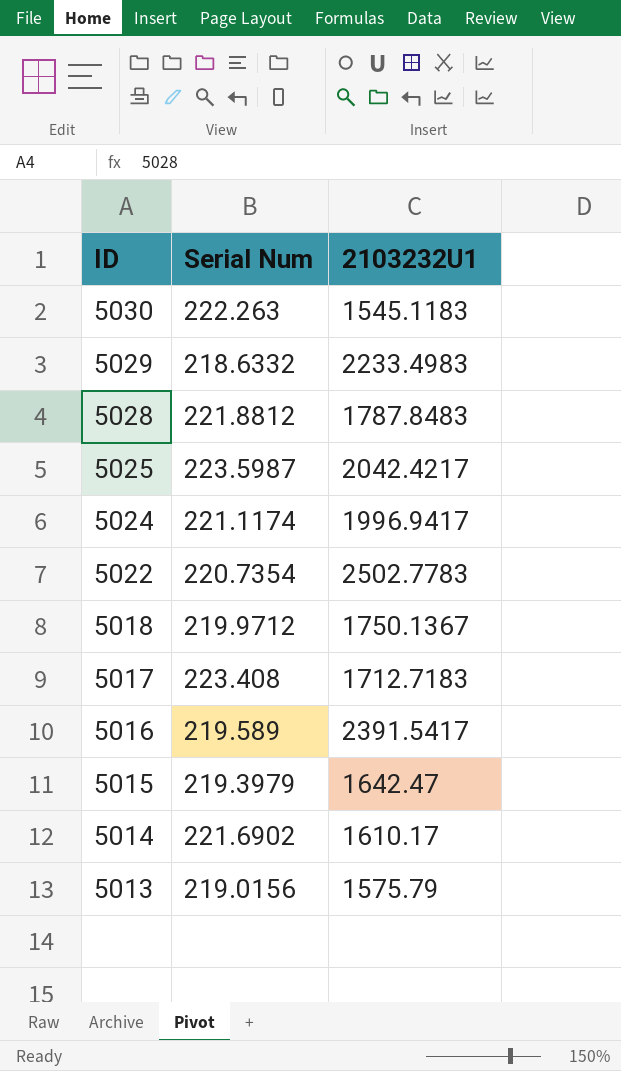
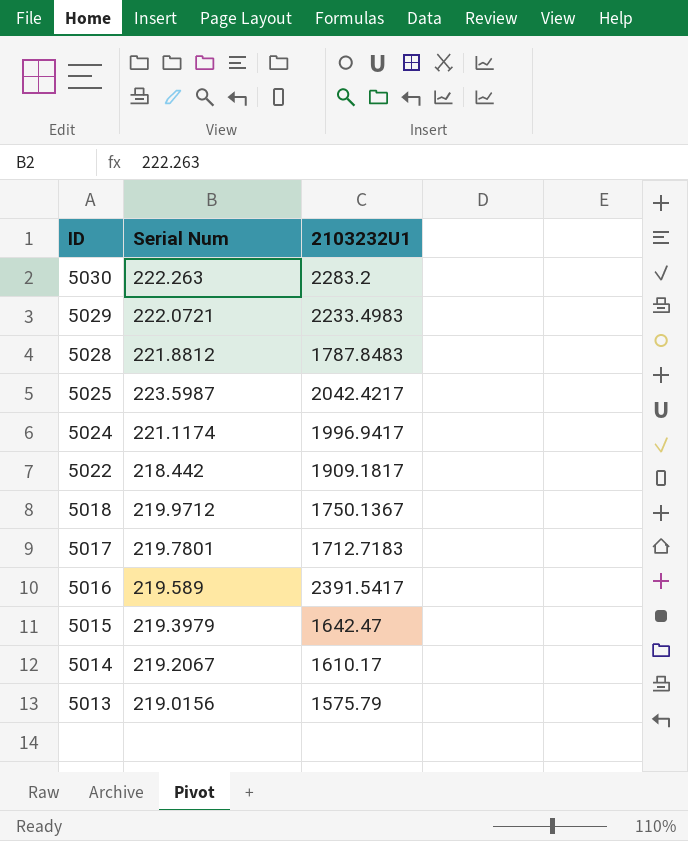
5030 | 2103232U1: 1545.1183 -> 2283.2
5029 | Serial Num: 218.6332 -> 222.0721
5022 | Serial Num: 220.7354 -> 218.442
5022 | 2103232U1: 2502.7783 -> 1909.1817
5017 | Serial Num: 223.408 -> 219.7801
5014 | Serial Num: 221.6902 -> 219.2067

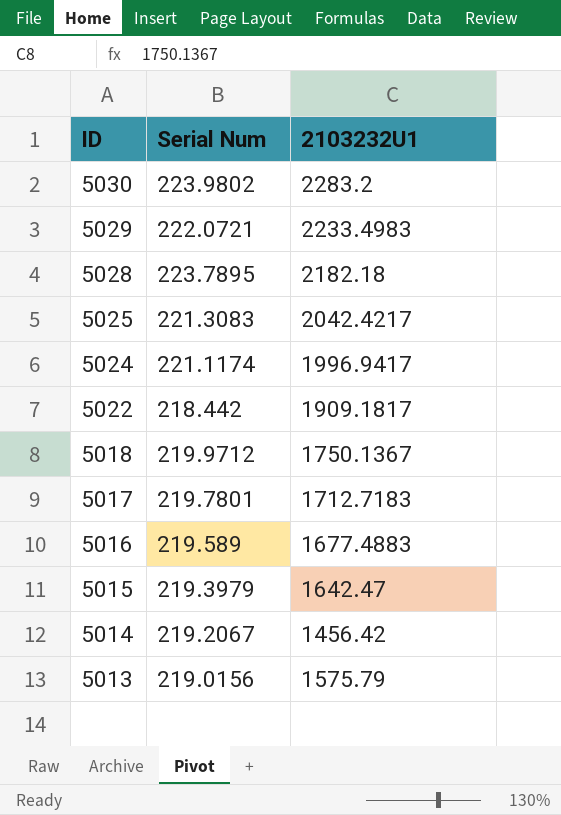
5030 | Serial Num: 222.263 -> 223.9802
5028 | Serial Num: 221.8812 -> 223.7895
5028 | 2103232U1: 1787.8483 -> 2182.18
5025 | Serial Num: 223.5987 -> 221.3083
5016 | 2103232U1: 2391.5417 -> 1677.4883
5014 | 2103232U1: 1610.17 -> 1456.42

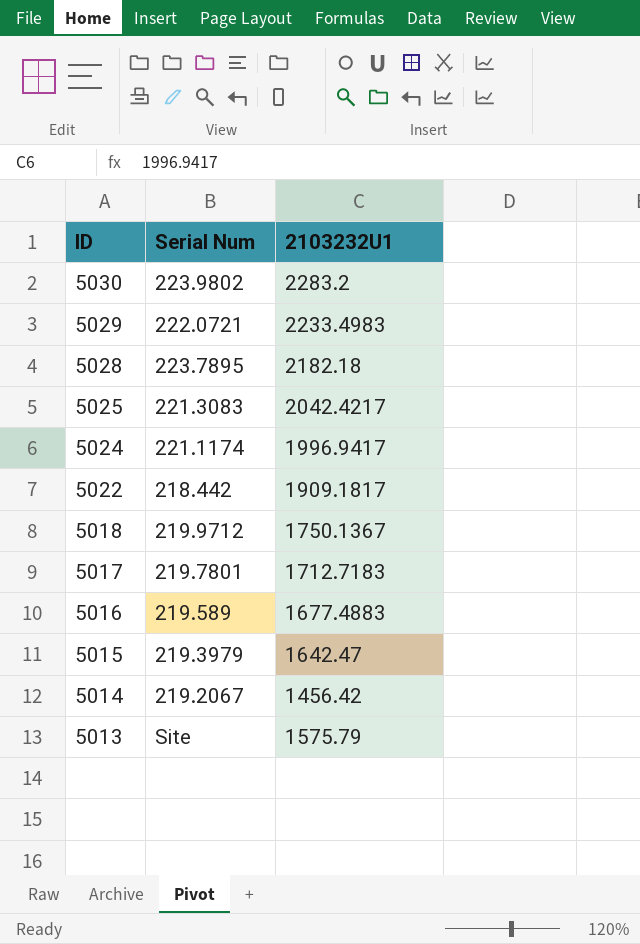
5013 | Serial Num: 219.0156 -> Site

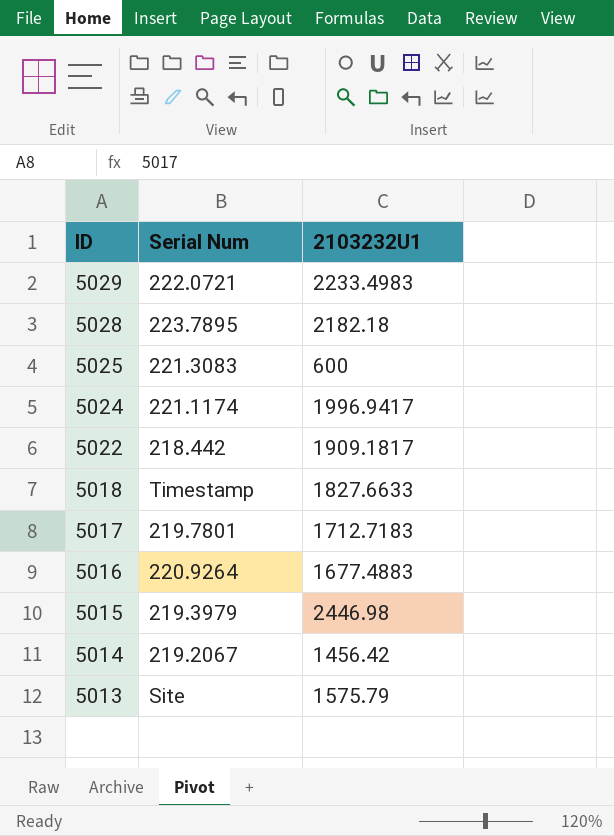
row 5030: 223.9802 | 2283.2 -> none
5025 | 2103232U1: 2042.4217 -> 600
5018 | Serial Num: 219.9712 -> Timestamp
5018 | 2103232U1: 1750.1367 -> 1827.6633
5016 | Serial Num: 219.589 -> 220.9264
5015 | 2103232U1: 1642.47 -> 2446.98

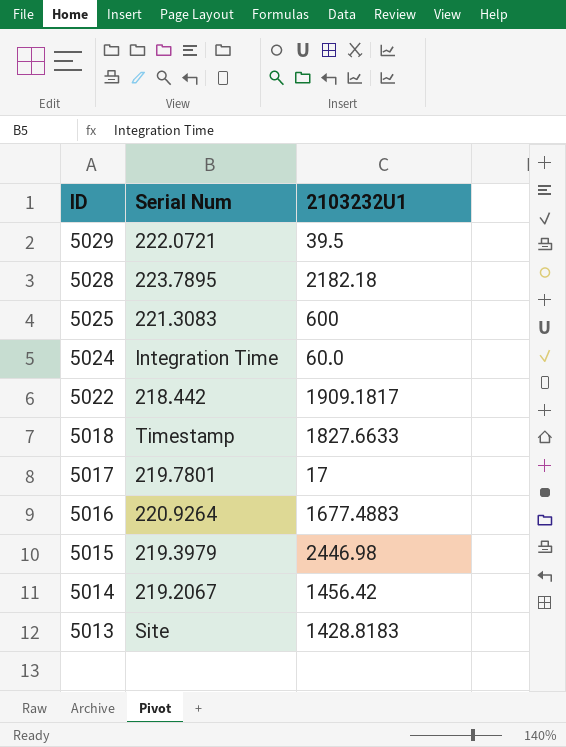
5029 | 2103232U1: 2233.4983 -> 39.5
5024 | Serial Num: 221.1174 -> Integration Time
5024 | 2103232U1: 1996.9417 -> 60.0
5017 | 2103232U1: 1712.7183 -> 17
5013 | 2103232U1: 1575.79 -> 1428.8183

